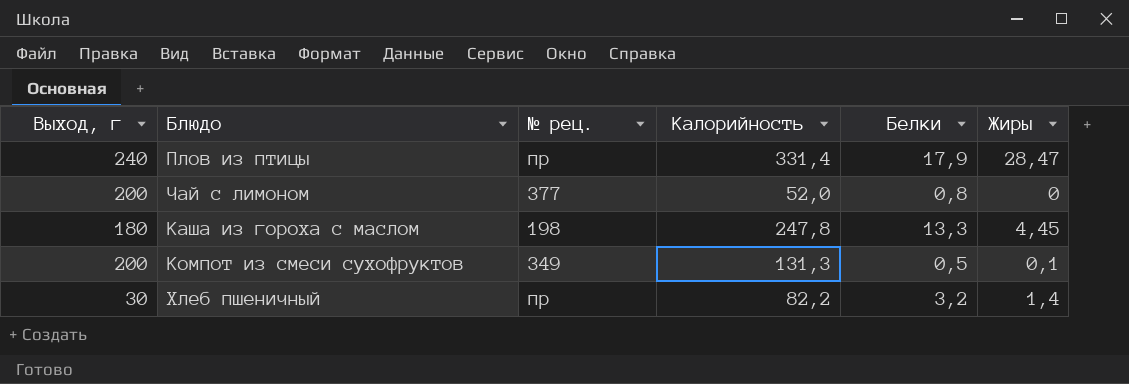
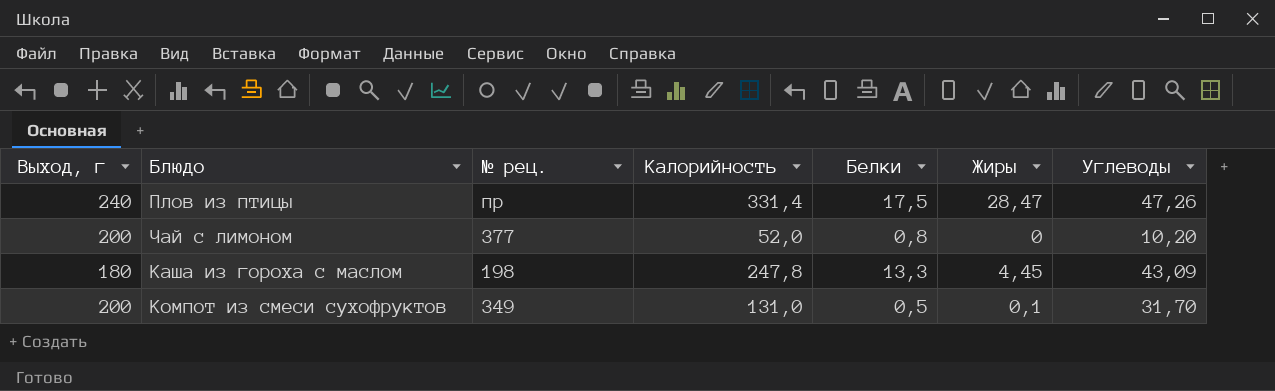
column Углеводы | position: none -> 7
row Хлеб пшеничный: 30 | пр | 82,2 | 3,2 | 1,4 -> none
Плов из птицы | Белки: 17,9 -> 17,5
Компот из смеси сухофруктов | Калорийность: 131,3 -> 131,0

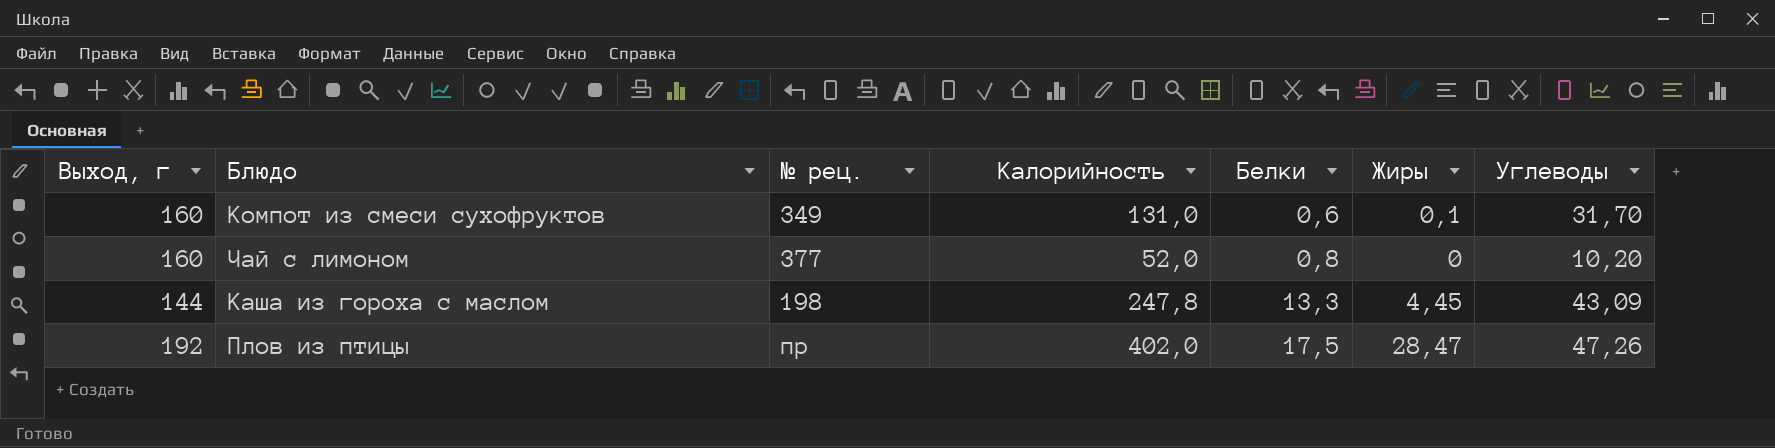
row order: none -> Белки ascending
Компот из смеси сухофруктов | Выход, г: 200 -> 160
Компот из смеси сухофруктов | Белки: 0,5 -> 0,6
Чай с лимоном | Выход, г: 200 -> 160
Каша из гороха с маслом | Выход, г: 180 -> 144
Плов из птицы | Выход, г: 240 -> 192
Плов из птицы | Калорийность: 331,4 -> 402,0

